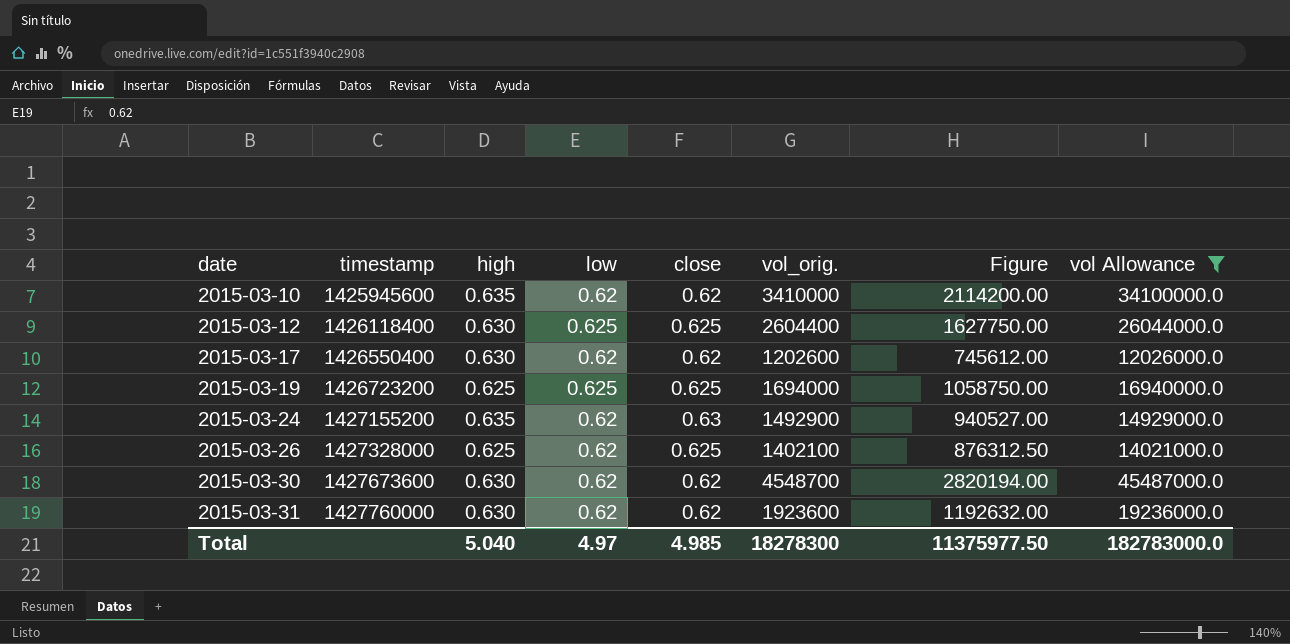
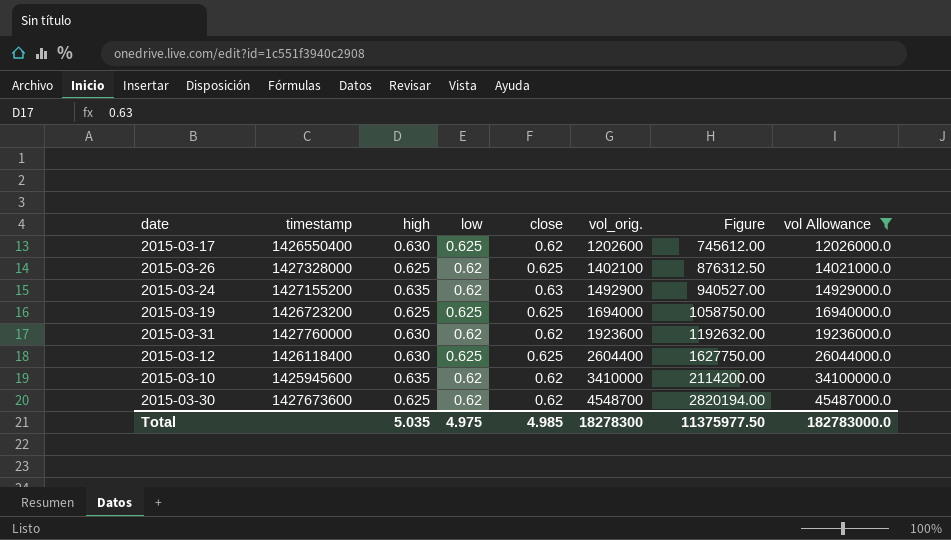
row order: date ascending -> vol_orig. ascending
2015-03-17 | low: 0.62 -> 0.625
2015-03-30 | high: 0.630 -> 0.625
Total | high: 5.040 -> 5.035
Total | low: 4.97 -> 4.975

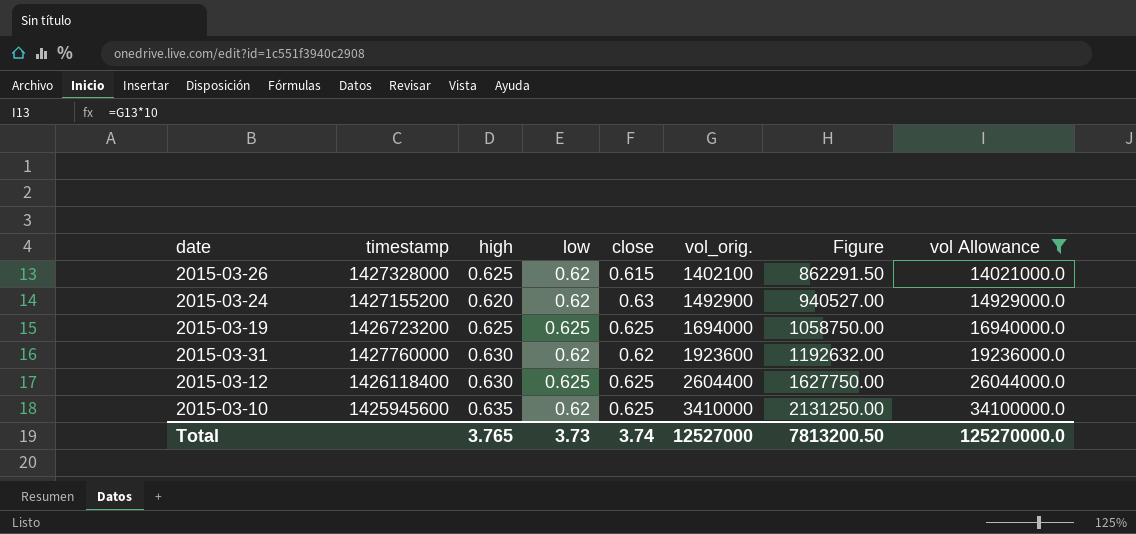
row 2015-03-17: 1426550400 | 0.630 | 0.625 | 0.62 | 1202600 | 745612.00 | 12026000.0 -> none
row 2015-03-30: 1427673600 | 0.625 | 0.62 | 0.62 | 4548700 | 2820194.00 | 45487000.0 -> none
2015-03-26 | close: 0.625 -> 0.615
2015-03-26 | Figure: 876312.50 -> 862291.50
2015-03-24 | high: 0.635 -> 0.620
2015-03-10 | close: 0.62 -> 0.625
2015-03-10 | Figure: 2114200.00 -> 2131250.00
Total | high: 5.035 -> 3.765
Total | low: 4.975 -> 3.73
Total | close: 4.985 -> 3.74
Total | vol_orig.: 18278300 -> 12527000
Total | Figure: 11375977.50 -> 7813200.50
Total | vol Allowance: 182783000.0 -> 125270000.0

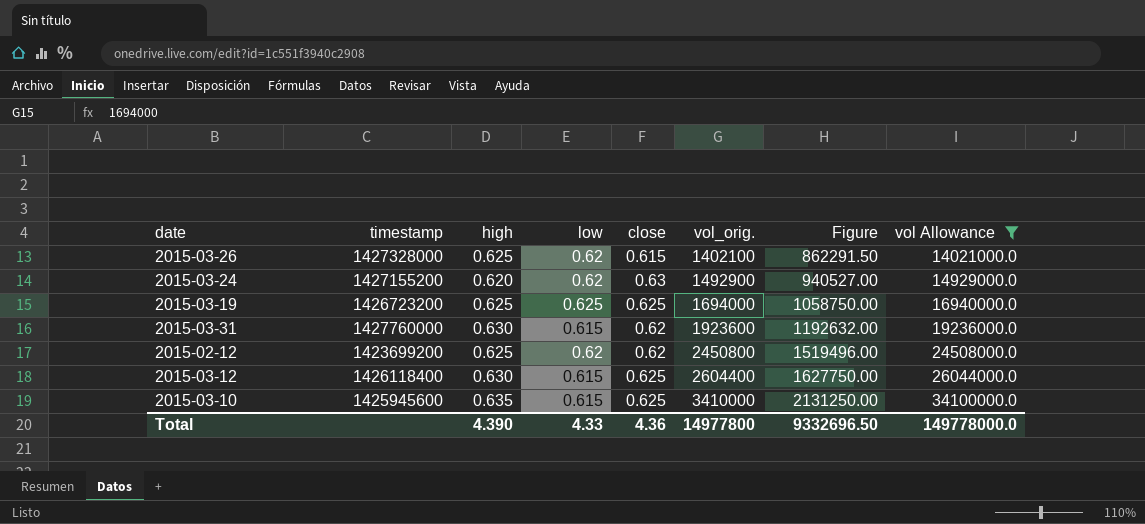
2015-03-31 | low: 0.62 -> 0.615
row 2015-02-12: none -> 1423699200 | 0.625 | 0.62 | 0.62 | 2450800 | 1519496.00 | 24508000.0
2015-03-12 | low: 0.625 -> 0.615
2015-03-10 | low: 0.62 -> 0.615
Total | high: 3.765 -> 4.390
Total | low: 3.73 -> 4.33
Total | close: 3.74 -> 4.36
Total | vol_orig.: 12527000 -> 14977800
Total | Figure: 7813200.50 -> 9332696.50
Total | vol Allowance: 125270000.0 -> 149778000.0

